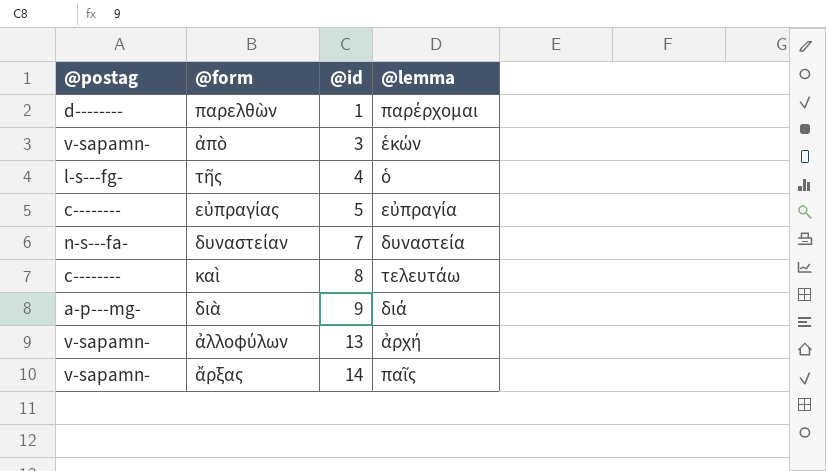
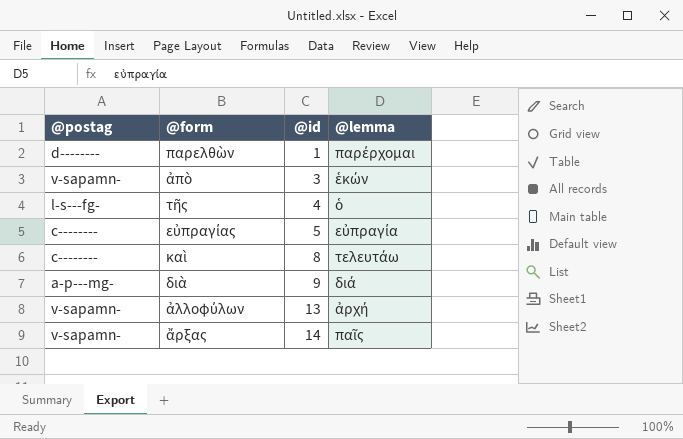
row δυναστείαν: n-s---fa- | 7 | δυναστεία -> none

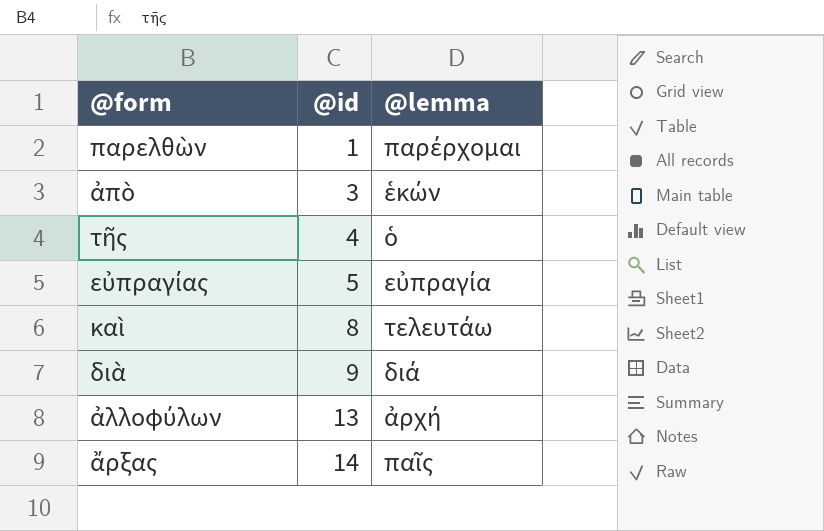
column @postag | position: 1 -> none

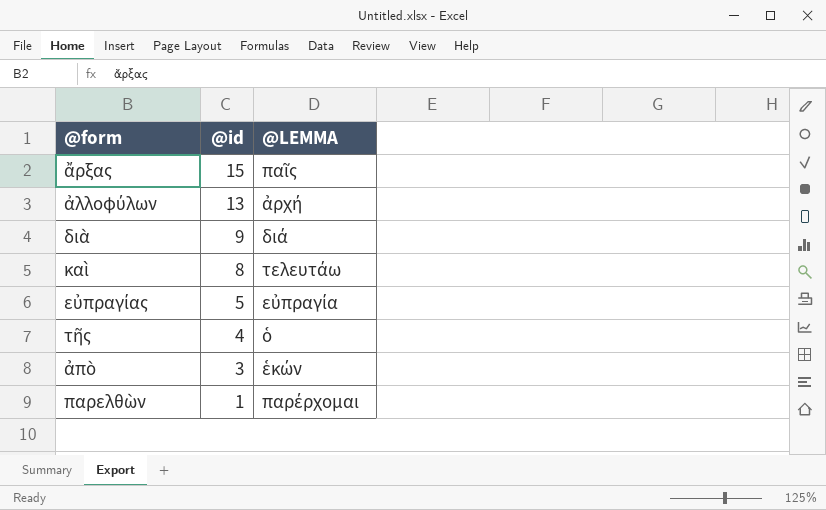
row order: @id ascending -> @id descending
column name: @lemma -> @LEMMA
ἄρξας | @id: 14 -> 15

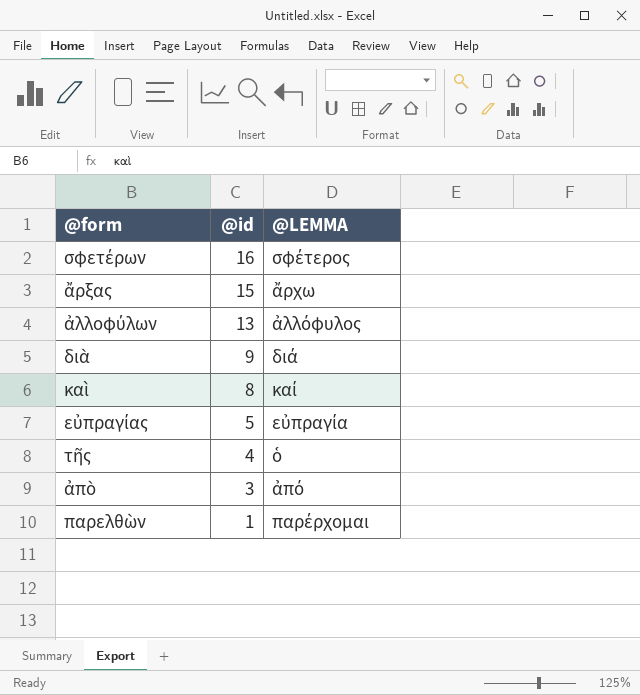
row σφετέρων: none -> 16 | σφέτερος
ἄρξας | @LEMMA: παῖς -> ἄρχω
ἀλλοφύλων | @LEMMA: ἀρχή -> ἀλλόφυλος
καὶ | @LEMMA: τελευτάω -> καί
ἀπὸ | @LEMMA: ἑκών -> ἀπό

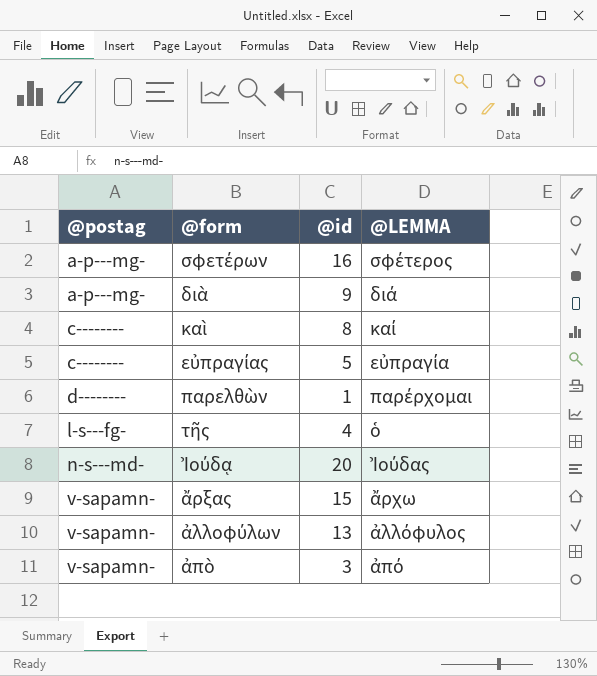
row order: @id descending -> @postag ascending
column @postag | position: none -> 1
row Ἰούδᾳ: none -> n-s---md- | 20 | Ἰούδας

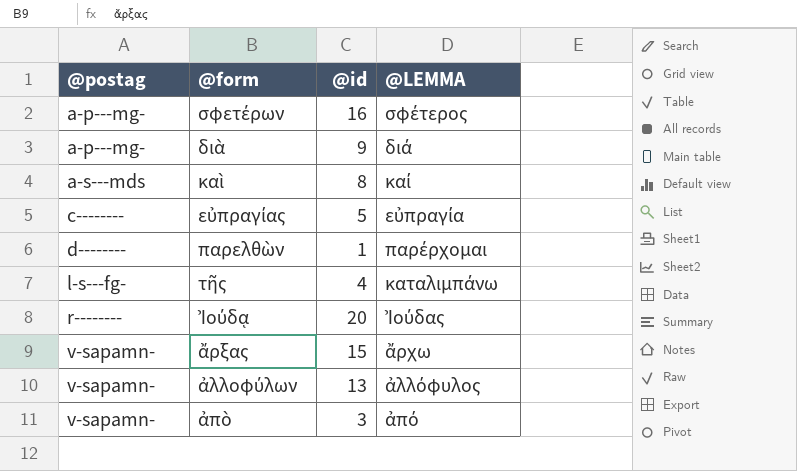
καὶ | @postag: c-------- -> a-s---mds
τῆς | @LEMMA: ὁ -> καταλιμπάνω
Ἰούδᾳ | @postag: n-s---md- -> r--------

